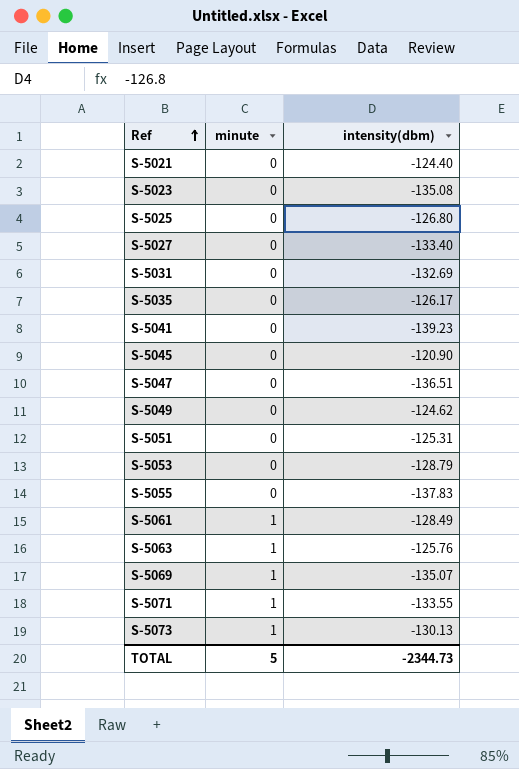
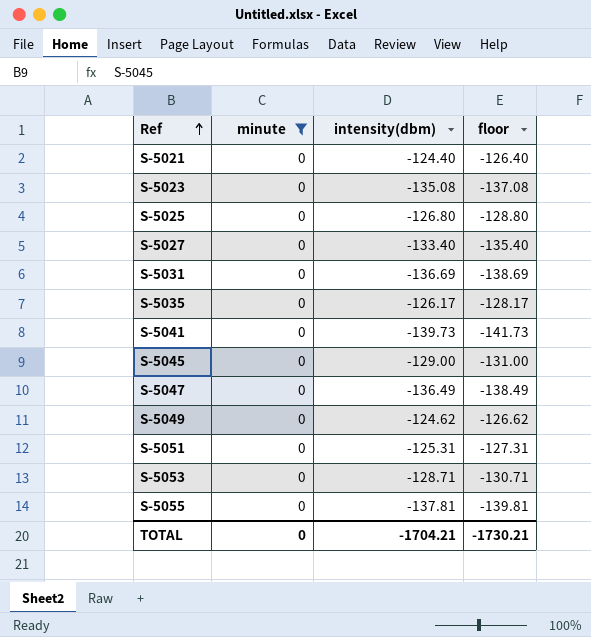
filter: none -> minute = 0
column floor | formula: none -> [intensity(dbm)] - 2
S-5031 | intensity(dbm): -132.69 -> -136.69
S-5041 | intensity(dbm): -139.23 -> -139.73
S-5045 | intensity(dbm): -120.90 -> -129.00
S-5047 | intensity(dbm): -136.51 -> -136.49
S-5053 | intensity(dbm): -128.79 -> -128.71
S-5055 | intensity(dbm): -137.83 -> -137.81
TOTAL | minute: 5 -> 0
TOTAL | intensity(dbm): -2344.73 -> -1704.21

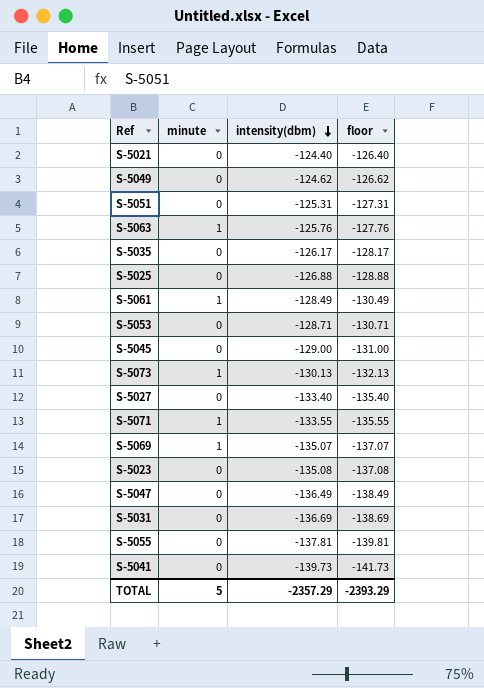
filter: minute = 0 -> none
row order: Ref ascending -> intensity(dbm) descending
S-5025 | intensity(dbm): -126.80 -> -126.88
S-5025 | floor: -128.80 -> -128.88
TOTAL | minute: 0 -> 5
TOTAL | intensity(dbm): -1704.21 -> -2357.29
TOTAL | floor: -1730.21 -> -2393.29

